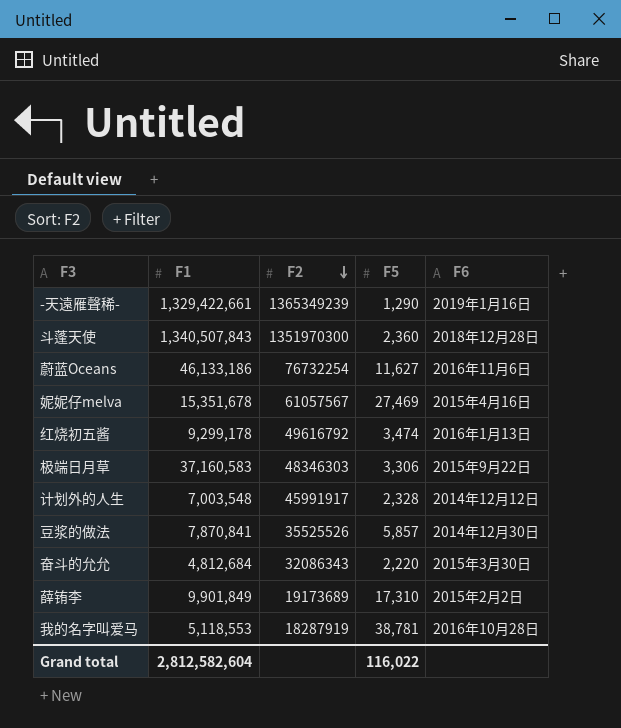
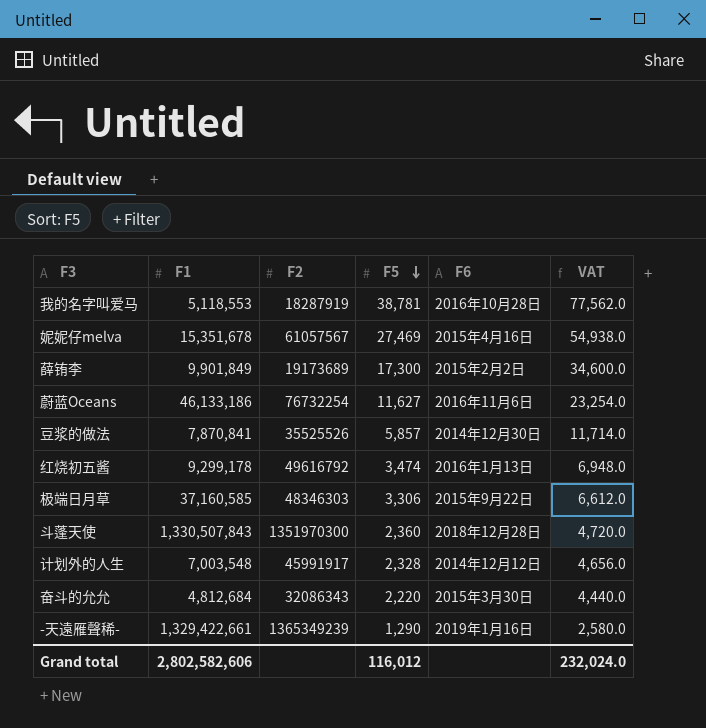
row order: F2 descending -> F5 descending
column VAT | formula: none -> [F5] * 2
薛铕李 | F5: 17,310 -> 17,300
极端日月草 | F1: 37,160,583 -> 37,160,585
斗蓬天使 | F1: 1,340,507,843 -> 1,330,507,843
Grand total | F1: 2,812,582,604 -> 2,802,582,606
Grand total | F5: 116,022 -> 116,012

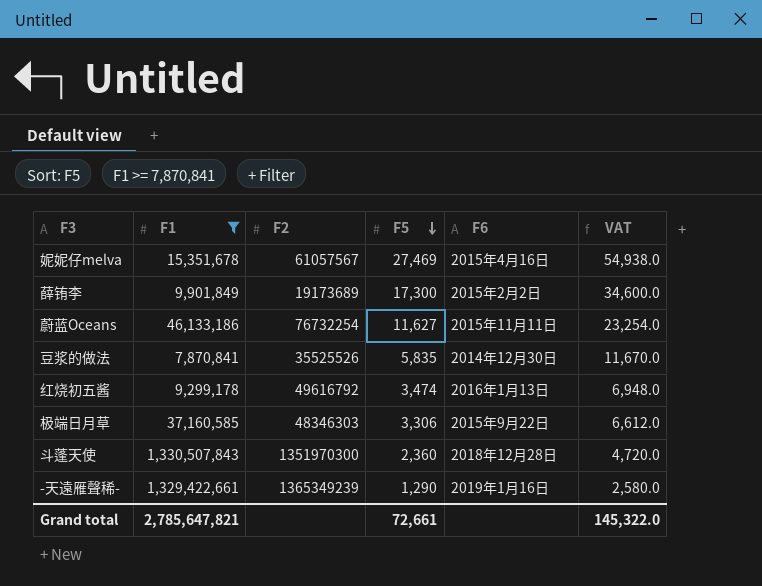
filter: none -> F1 >= 7,870,841
蔚蓝Oceans | F6: 2016年11月6日 -> 2015年11月11日
豆浆的做法 | F5: 5,857 -> 5,835
豆浆的做法 | VAT: 11,714.0 -> 11,670.0
Grand total | F1: 2,802,582,606 -> 2,785,647,821
Grand total | F5: 116,012 -> 72,661
Grand total | VAT: 232,024.0 -> 145,322.0

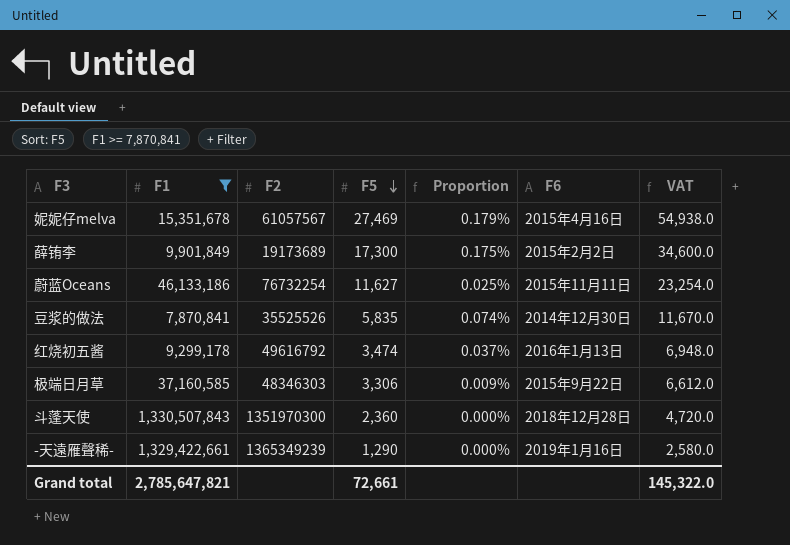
column Proportion | formula: none -> [F5] / [F1]

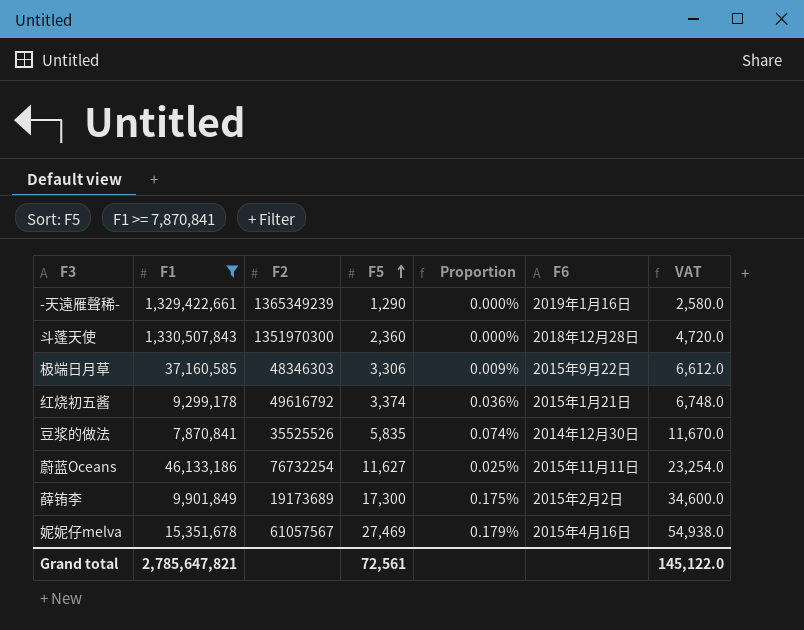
row order: F5 descending -> F5 ascending
红烧初五酱 | F5: 3,474 -> 3,374
红烧初五酱 | Proportion: 0.037% -> 0.036%
红烧初五酱 | F6: 2016年1月13日 -> 2015年1月21日
红烧初五酱 | VAT: 6,948.0 -> 6,748.0
Grand total | F5: 72,661 -> 72,561
Grand total | VAT: 145,322.0 -> 145,122.0

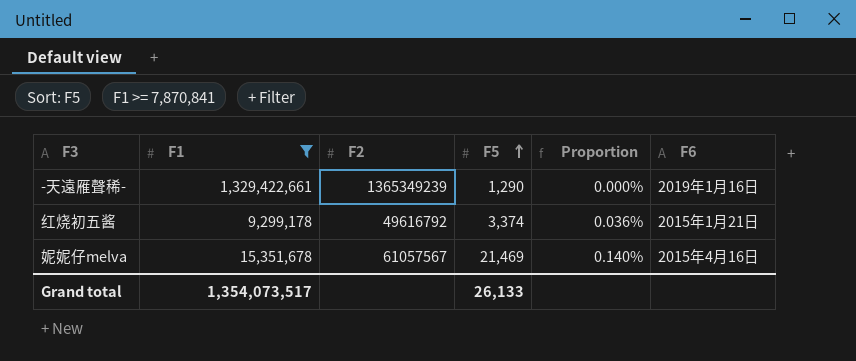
column VAT | formula: [F5] * 2 -> none
row 斗蓬天使: 1,330,507,843 | 1351970300 | 2,360 | 0.000% | 2018年12月28日 | 4,720.0 -> none
row 极端日月草: 37,160,585 | 48346303 | 3,306 | 0.009% | 2015年9月22日 | 6,612.0 -> none
row 豆浆的做法: 7,870,841 | 35525526 | 5,835 | 0.074% | 2014年12月30日 | 11,670.0 -> none
row 蔚蓝Oceans: 46,133,186 | 76732254 | 11,627 | 0.025% | 2015年11月11日 | 23,254.0 -> none
row 薛铕李: 9,901,849 | 19173689 | 17,300 | 0.175% | 2015年2月2日 | 34,600.0 -> none
妮妮仔melva | F5: 27,469 -> 21,469
妮妮仔melva | Proportion: 0.179% -> 0.140%
Grand total | F1: 2,785,647,821 -> 1,354,073,517
Grand total | F5: 72,561 -> 26,133

